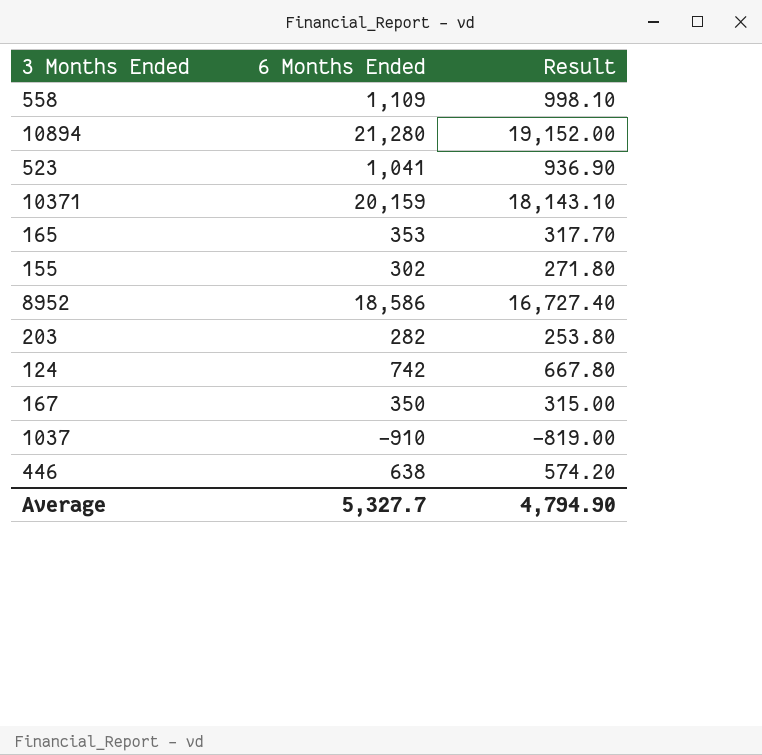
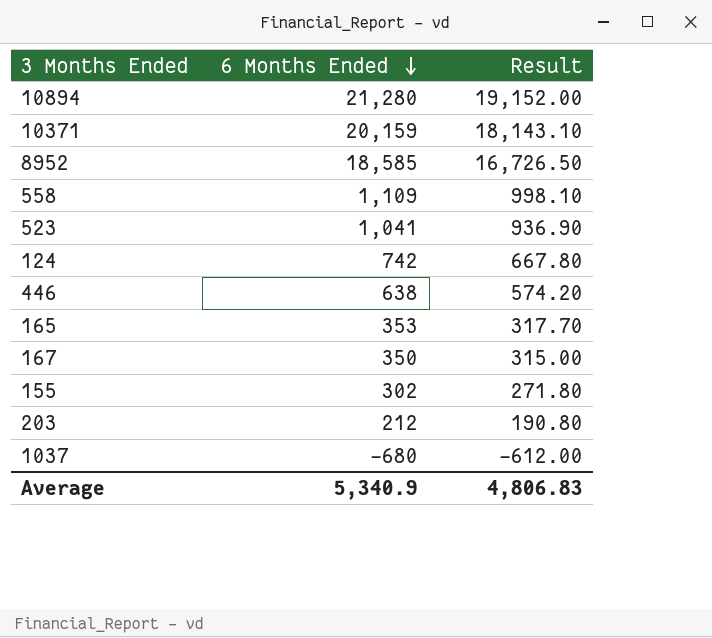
row order: none -> 6 Months Ended descending
8952 | 6 Months Ended: 18,586 -> 18,585
8952 | Result: 16,727.40 -> 16,726.50
203 | 6 Months Ended: 282 -> 212
203 | Result: 253.80 -> 190.80
1037 | 6 Months Ended: -910 -> -680
1037 | Result: -819.00 -> -612.00
Average | 6 Months Ended: 5,327.7 -> 5,340.9
Average | Result: 4,794.90 -> 4,806.83

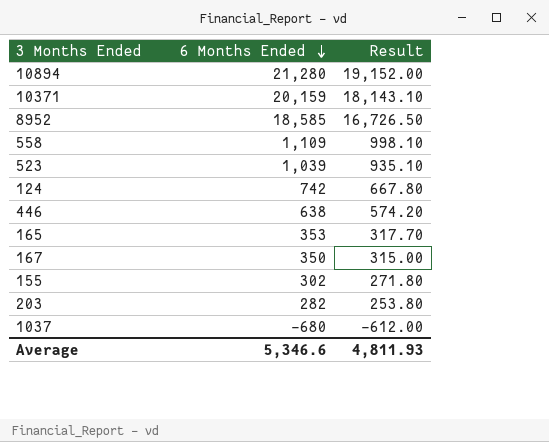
523 | 6 Months Ended: 1,041 -> 1,039
523 | Result: 936.90 -> 935.10
203 | 6 Months Ended: 212 -> 282
203 | Result: 190.80 -> 253.80
Average | 6 Months Ended: 5,340.9 -> 5,346.6
Average | Result: 4,806.83 -> 4,811.93

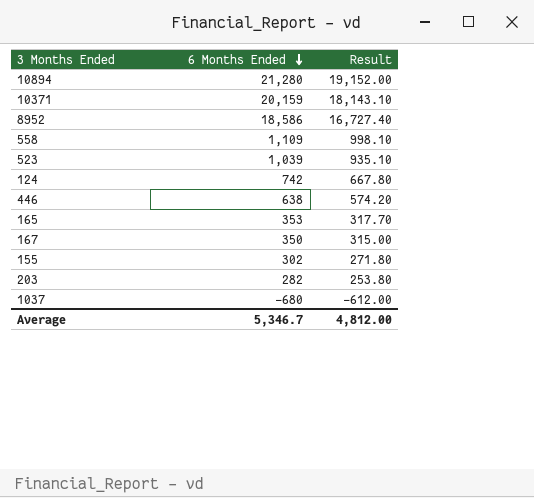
8952 | 6 Months Ended: 18,585 -> 18,586
8952 | Result: 16,726.50 -> 16,727.40
Average | 6 Months Ended: 5,346.6 -> 5,346.7
Average | Result: 4,811.93 -> 4,812.00

